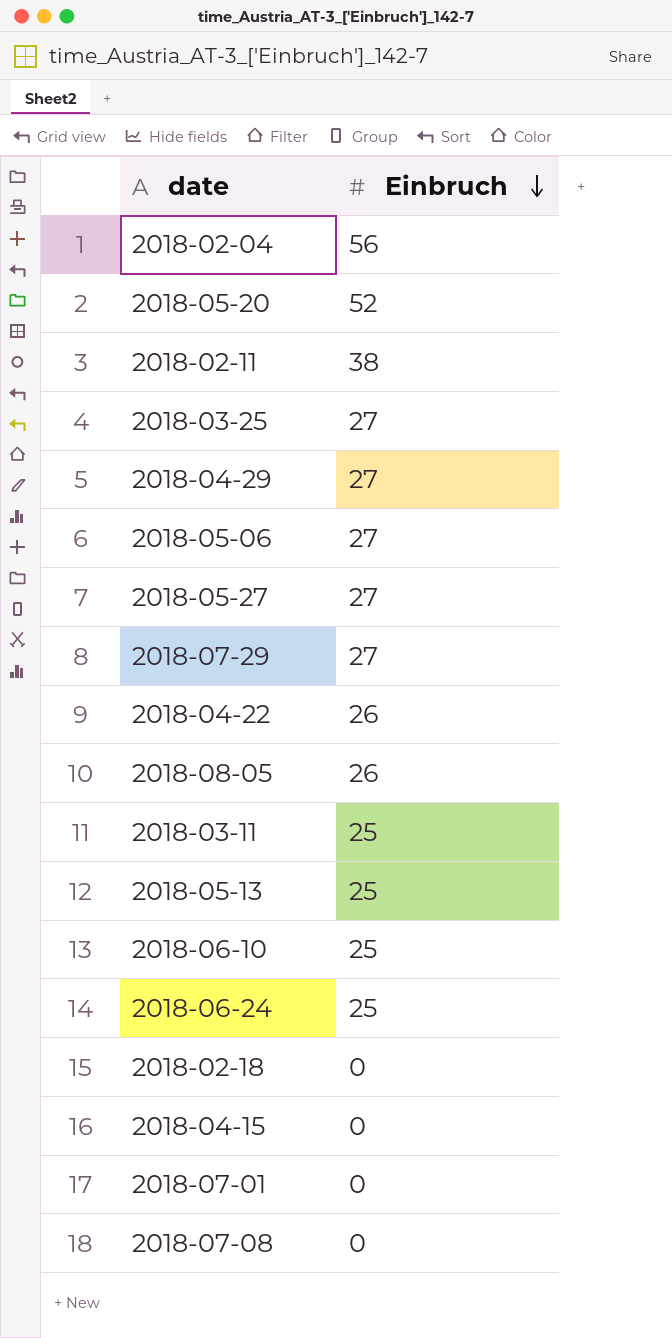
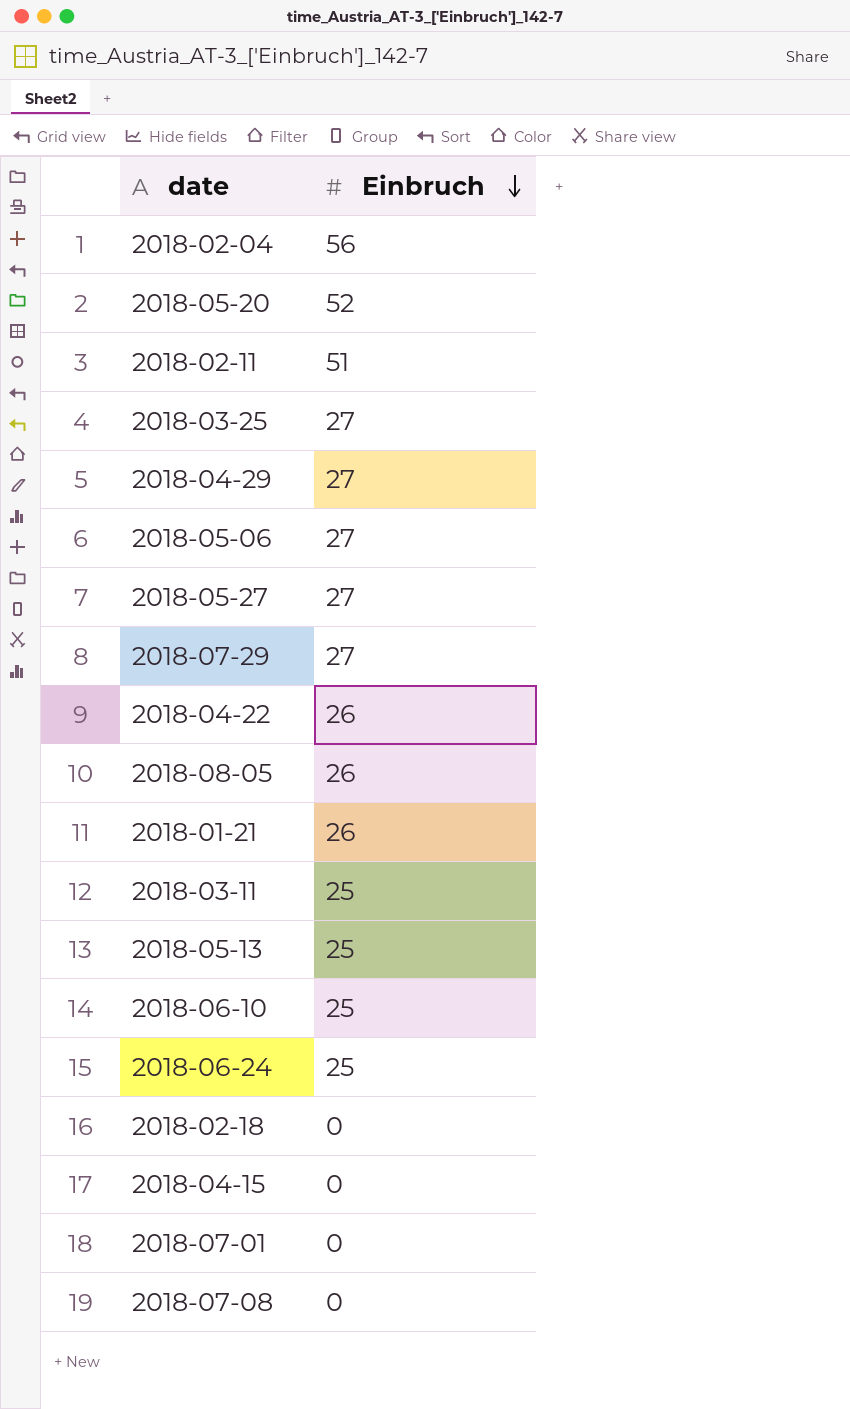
2018-02-11 | Einbruch: 38 -> 51
row 2018-01-21: none -> 26

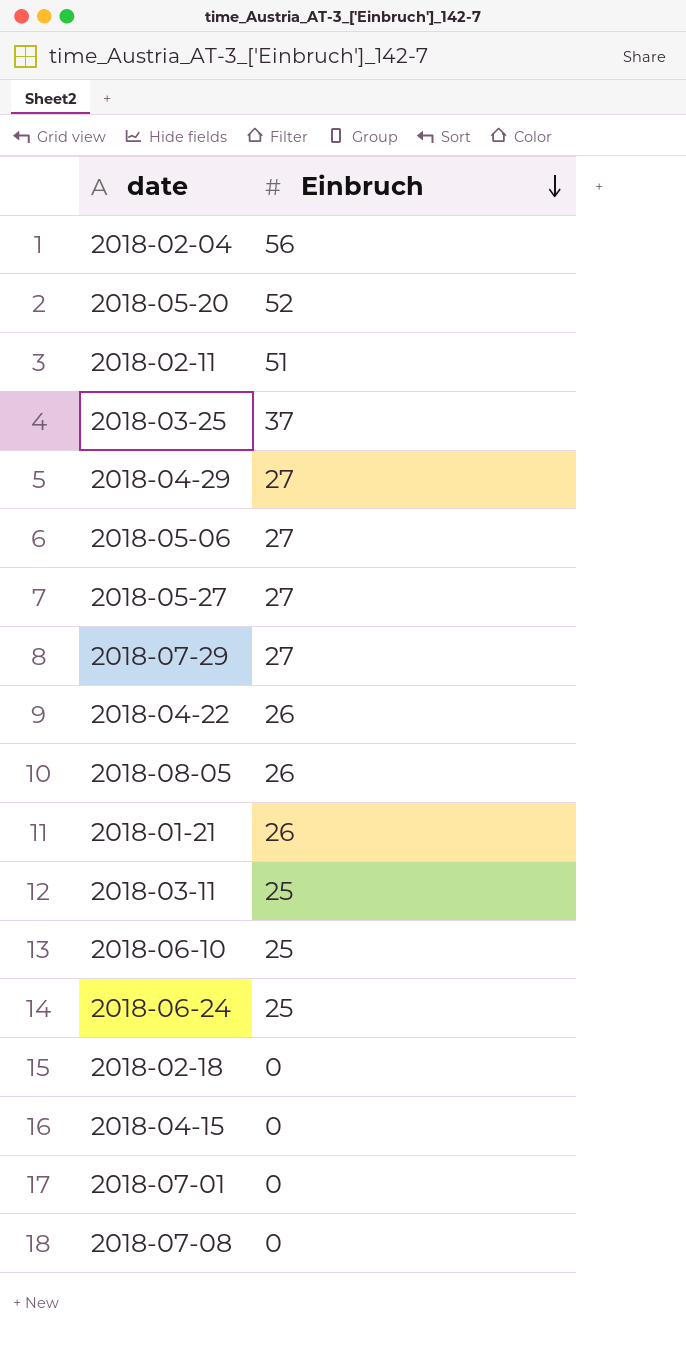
row 2018-05-13: 25 -> none
2018-03-25 | Einbruch: 27 -> 37

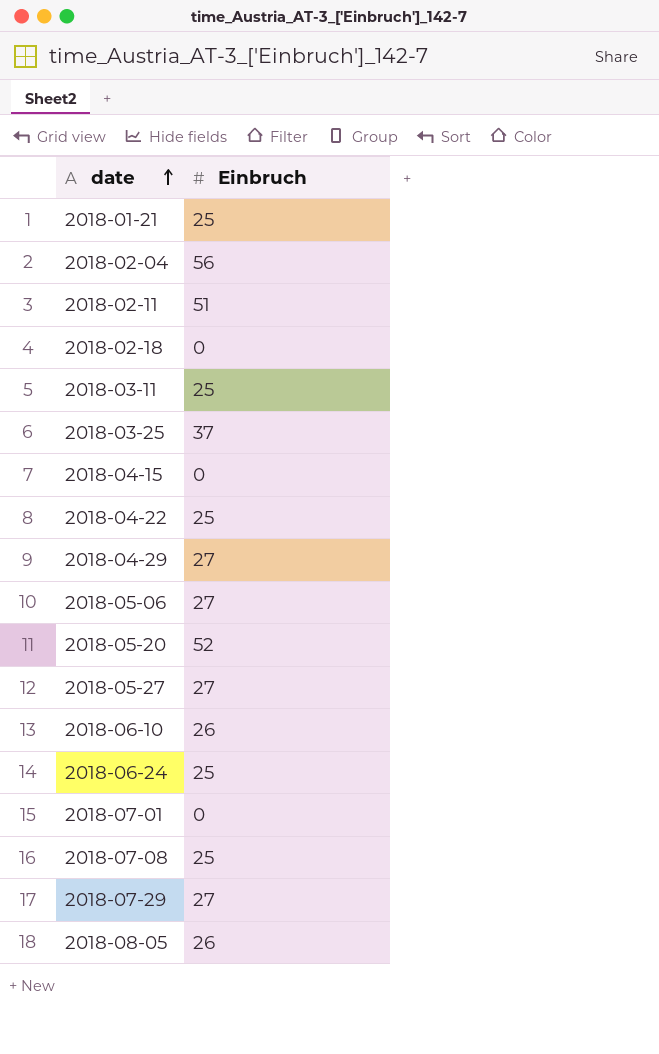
row order: Einbruch descending -> date ascending
2018-01-21 | Einbruch: 26 -> 25
2018-04-22 | Einbruch: 26 -> 25
2018-06-10 | Einbruch: 25 -> 26
2018-07-08 | Einbruch: 0 -> 25

